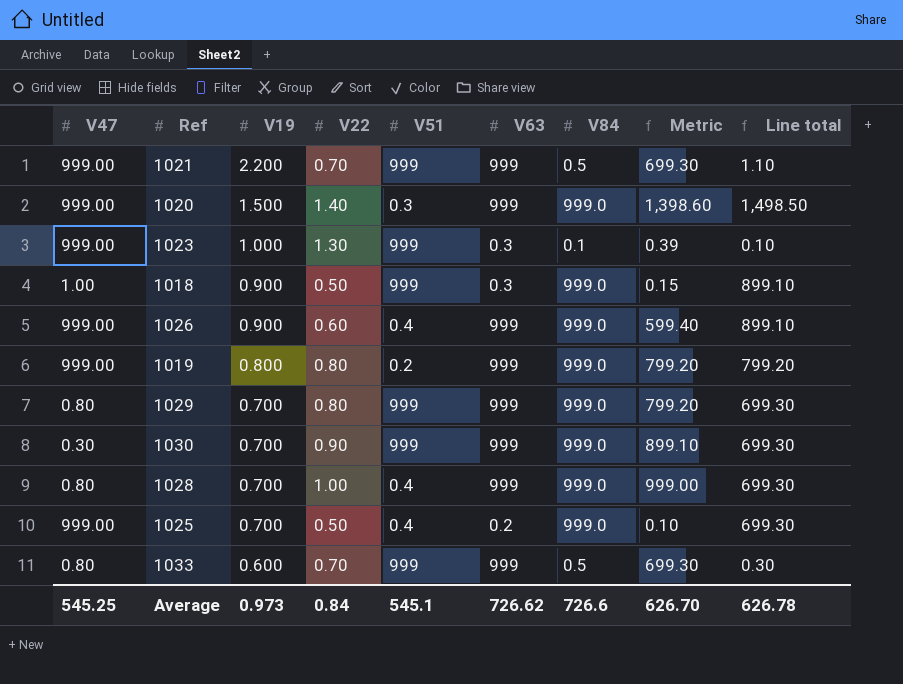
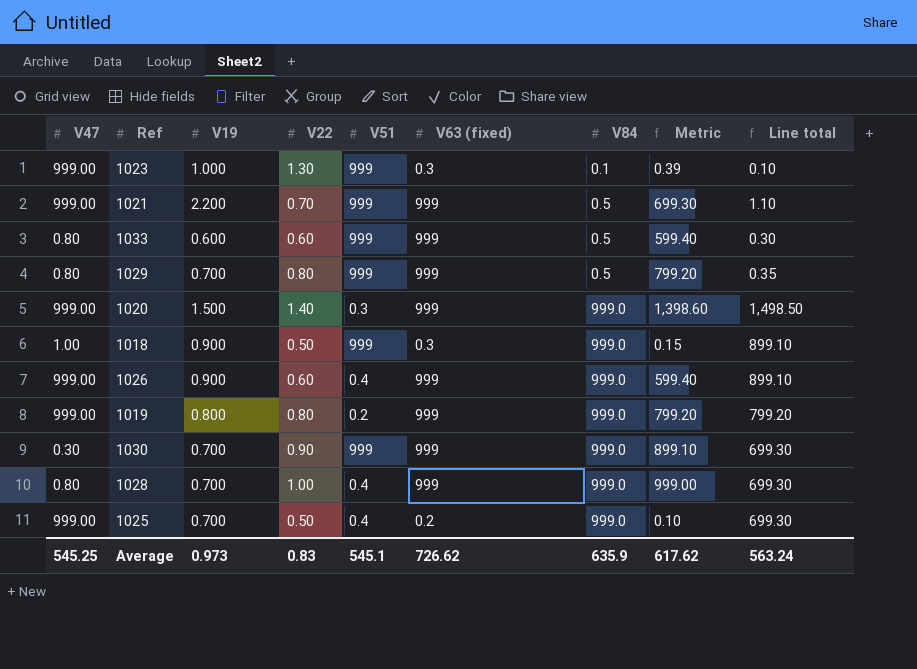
row order: V19 descending -> V84 ascending
column name: V63 -> V63 (fixed)
1033 | V22: 0.70 -> 0.60
1033 | Metric: 699.30 -> 599.40
1029 | V84: 999.0 -> 0.5
1029 | Line total: 699.30 -> 0.35
Average | V22: 0.84 -> 0.83
Average | V84: 726.6 -> 635.9
Average | Metric: 626.70 -> 617.62
Average | Line total: 626.78 -> 563.24

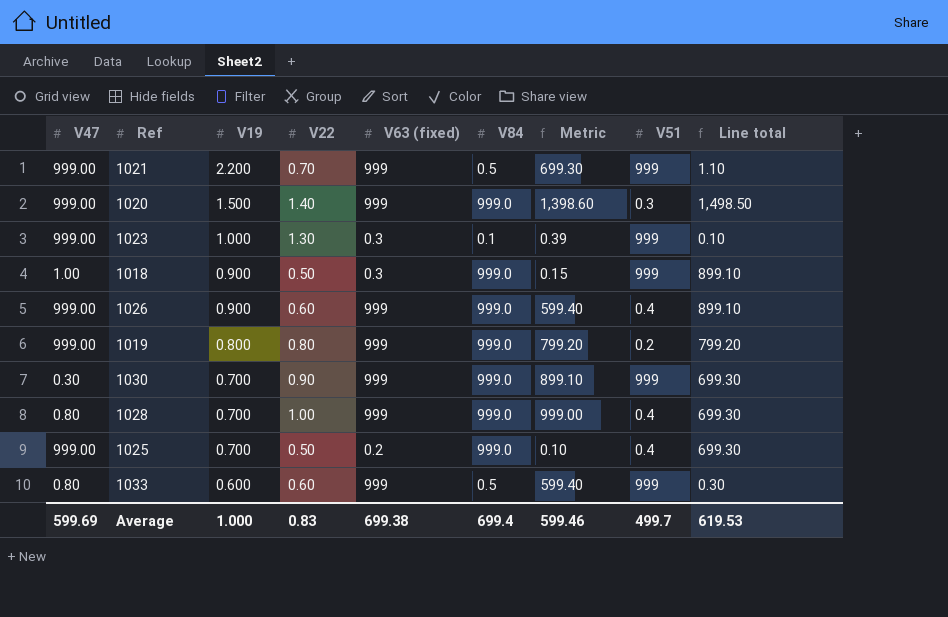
row order: V84 ascending -> V19 descending
column V51 | position: 5 -> 8
row 1029: 0.80 | 0.700 | 0.80 | 999 | 999 | 0.5 | 799.20 | 0.35 -> none
Average | V47: 545.25 -> 599.69
Average | V19: 0.973 -> 1.000
Average | V63 (fixed): 726.62 -> 699.38
Average | V84: 635.9 -> 699.4
Average | Metric: 617.62 -> 599.46
Average | V51: 545.1 -> 499.7
Average | Line total: 563.24 -> 619.53

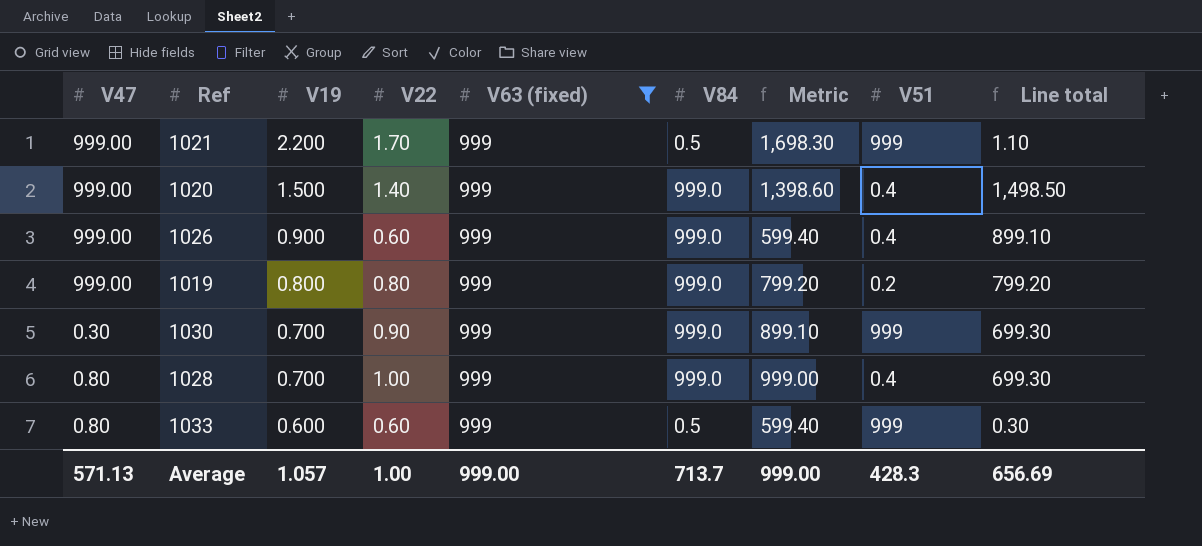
filter: none -> V63 (fixed) = 999
1021 | V22: 0.70 -> 1.70
1021 | Metric: 699.30 -> 1,698.30
1020 | V51: 0.3 -> 0.4
Average | V47: 599.69 -> 571.13
Average | V19: 1.000 -> 1.057
Average | V22: 0.83 -> 1.00
Average | V63 (fixed): 699.38 -> 999.00
Average | V84: 699.4 -> 713.7
Average | Metric: 599.46 -> 999.00
Average | V51: 499.7 -> 428.3
Average | Line total: 619.53 -> 656.69

